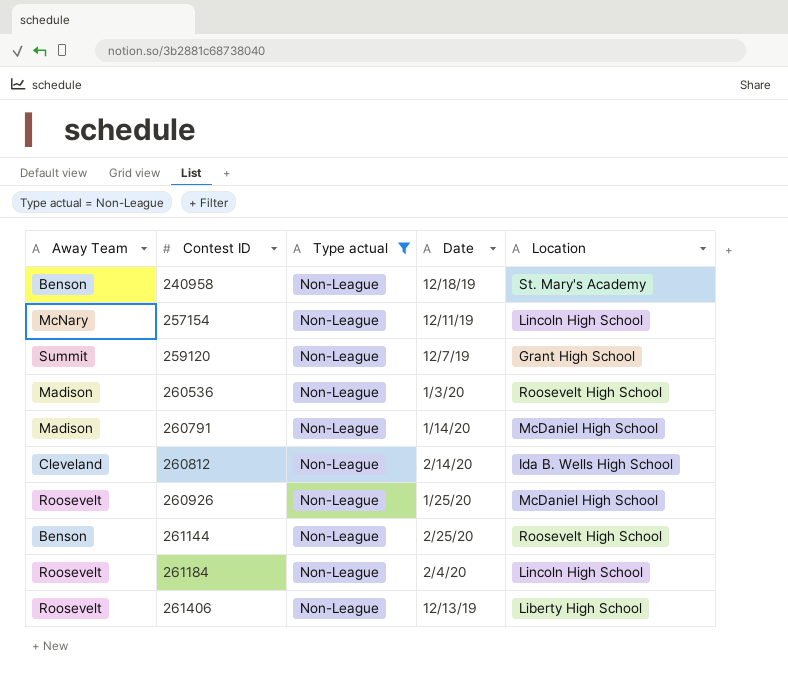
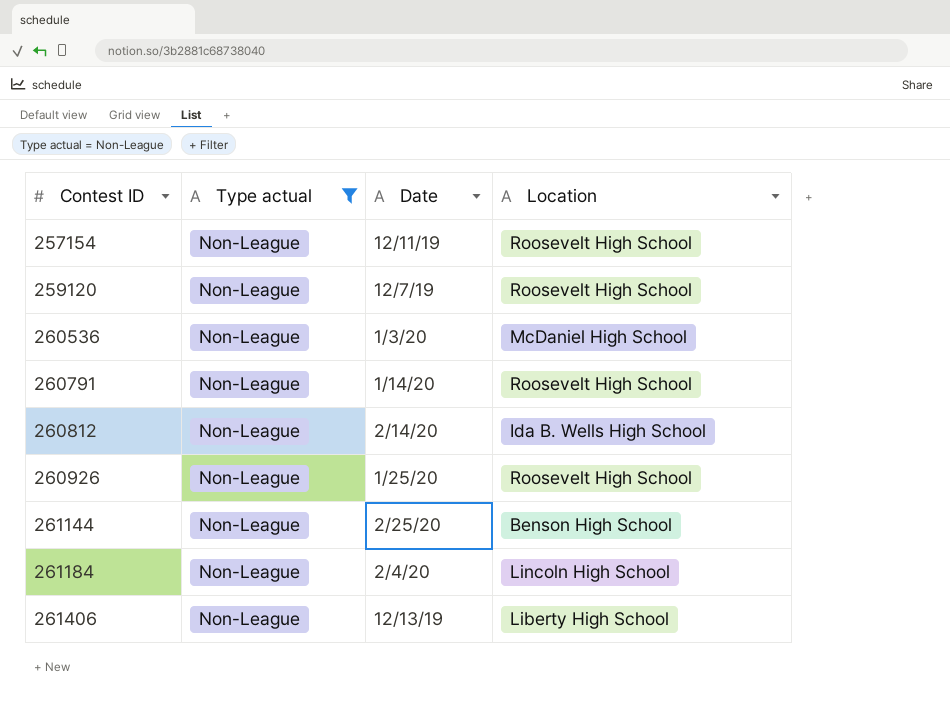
column Away Team | position: 1 -> none
row 240958: Benson | Non-League | 12/18/19 | St. Mary's Academy -> none
257154 | Location: Lincoln High School -> Roosevelt High School
259120 | Location: Grant High School -> Roosevelt High School
260536 | Location: Roosevelt High School -> McDaniel High School
260791 | Location: McDaniel High School -> Roosevelt High School
260926 | Location: McDaniel High School -> Roosevelt High School
261144 | Location: Roosevelt High School -> Benson High School

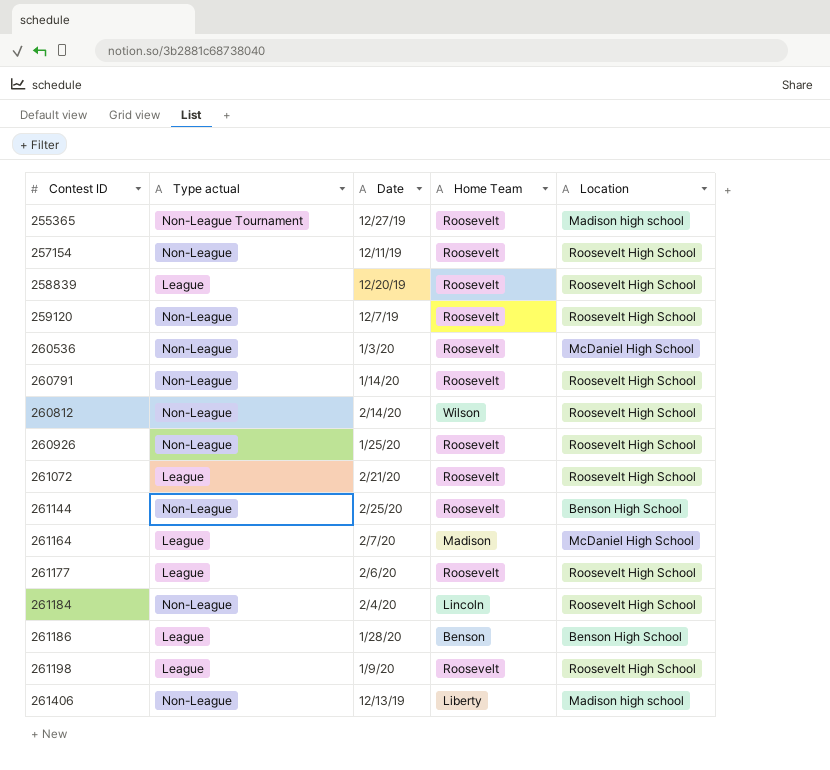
filter: Type actual = Non-League -> none
column Home Team | position: none -> 4
260812 | Location: Ida B. Wells High School -> Roosevelt High School
261184 | Location: Lincoln High School -> Roosevelt High School
261406 | Location: Liberty High School -> Madison high school

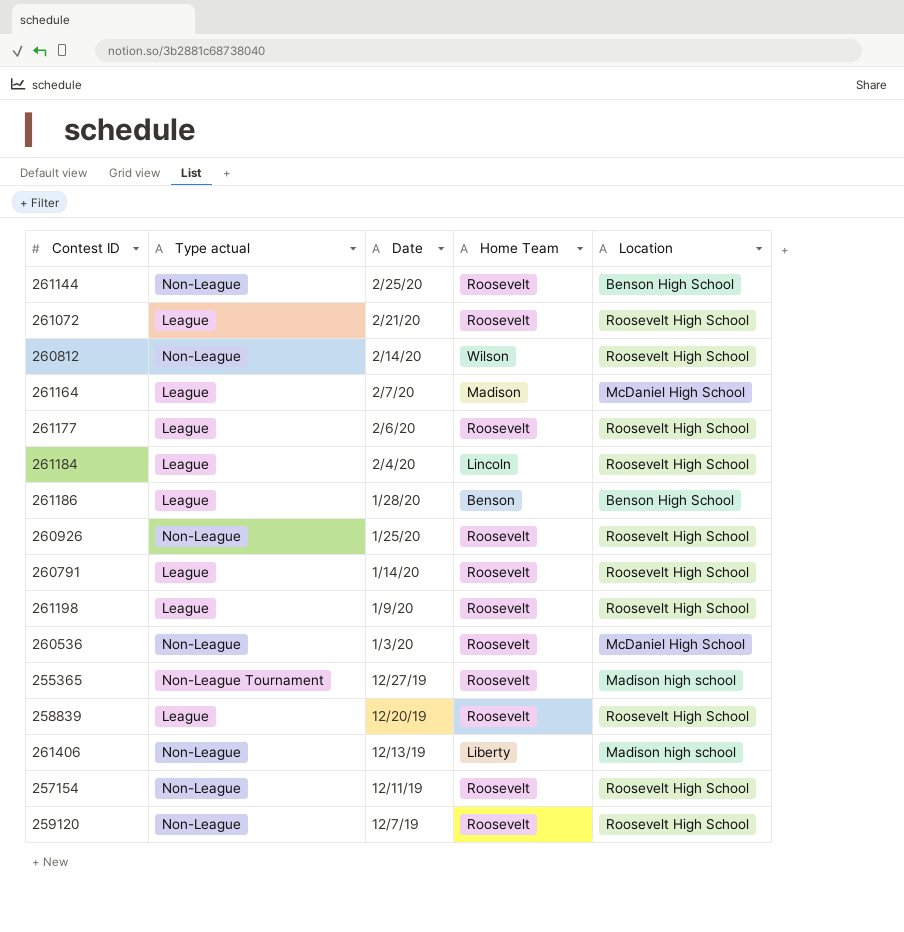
row order: Contest ID ascending -> Date descending
261184 | Type actual: Non-League -> League
260791 | Type actual: Non-League -> League

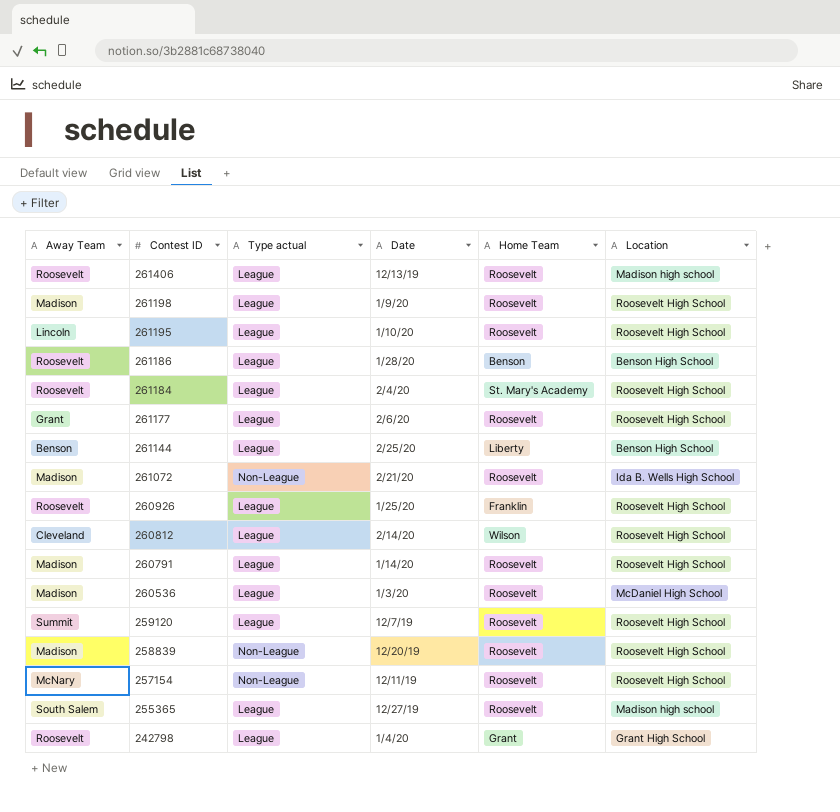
row order: Date descending -> Contest ID descending
column Away Team | position: none -> 1
row 261164: League | 2/7/20 | Madison | McDaniel High School -> none
261406 | Type actual: Non-League -> League
261406 | Home Team: Liberty -> Roosevelt
row 261195: none -> Lincoln | League | 1/10/20 | Roosevelt | Roosevelt High School
261184 | Home Team: Lincoln -> St. Mary's Academy
261144 | Type actual: Non-League -> League
261144 | Home Team: Roosevelt -> Liberty
261072 | Type actual: League -> Non-League
261072 | Location: Roosevelt High School -> Ida B. Wells High School
260926 | Type actual: Non-League -> League
260926 | Home Team: Roosevelt -> Franklin
260812 | Type actual: Non-League -> League
260536 | Type actual: Non-League -> League
259120 | Type actual: Non-League -> League
258839 | Type actual: League -> Non-League
255365 | Type actual: Non-League Tournament -> League
row 242798: none -> Roosevelt | League | 1/4/20 | Grant | Grant High School

